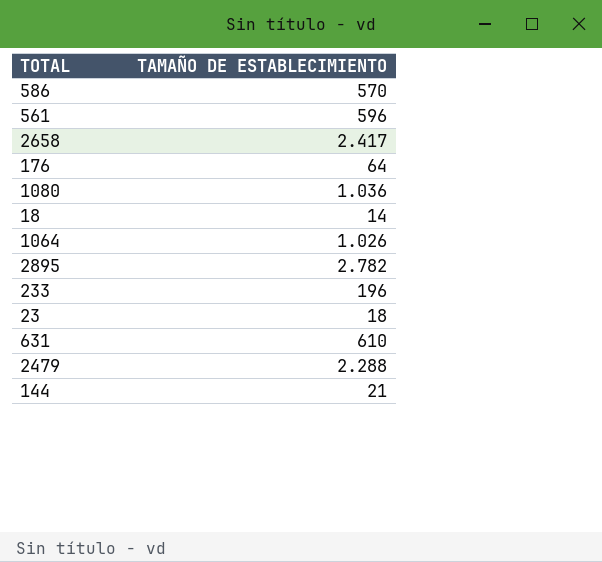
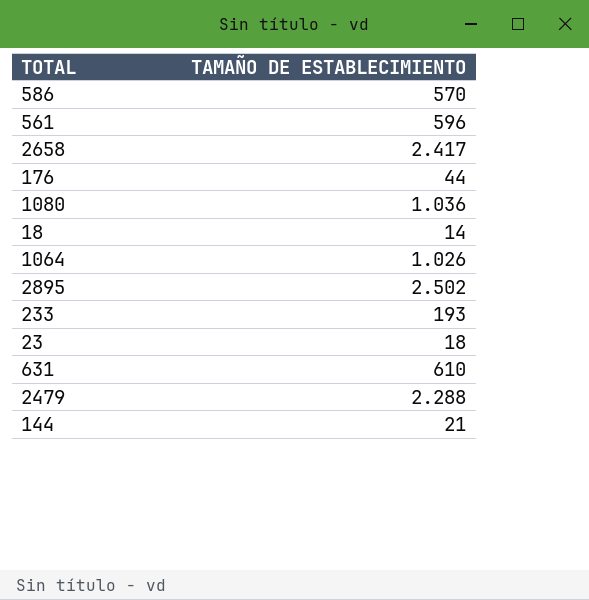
176 | TAMAÑO DE ESTABLECIMIENTO: 64 -> 44
2895 | TAMAÑO DE ESTABLECIMIENTO: 2.782 -> 2.502
233 | TAMAÑO DE ESTABLECIMIENTO: 196 -> 193

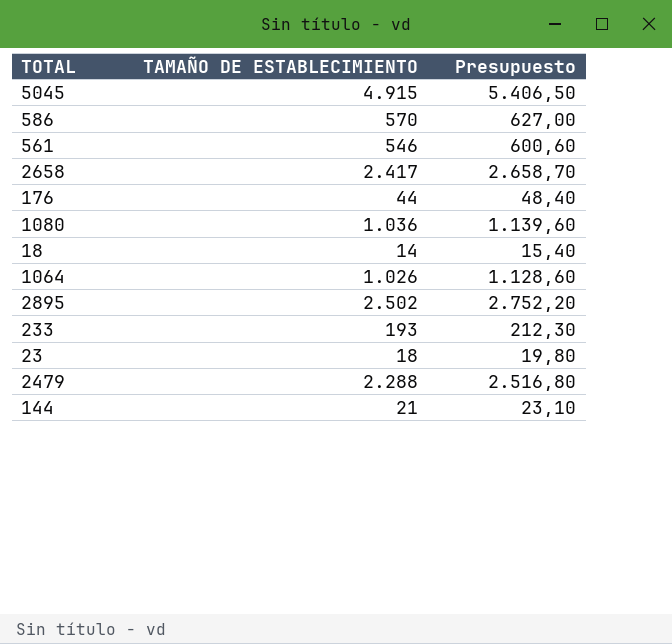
column Presupuesto | formula: none -> [TAMAÑO DE ESTABLECIMIENTO] * 1,1
row 631: 610 -> none
row 5045: none -> 4.915 | 5.406,50
561 | TAMAÑO DE ESTABLECIMIENTO: 596 -> 546

